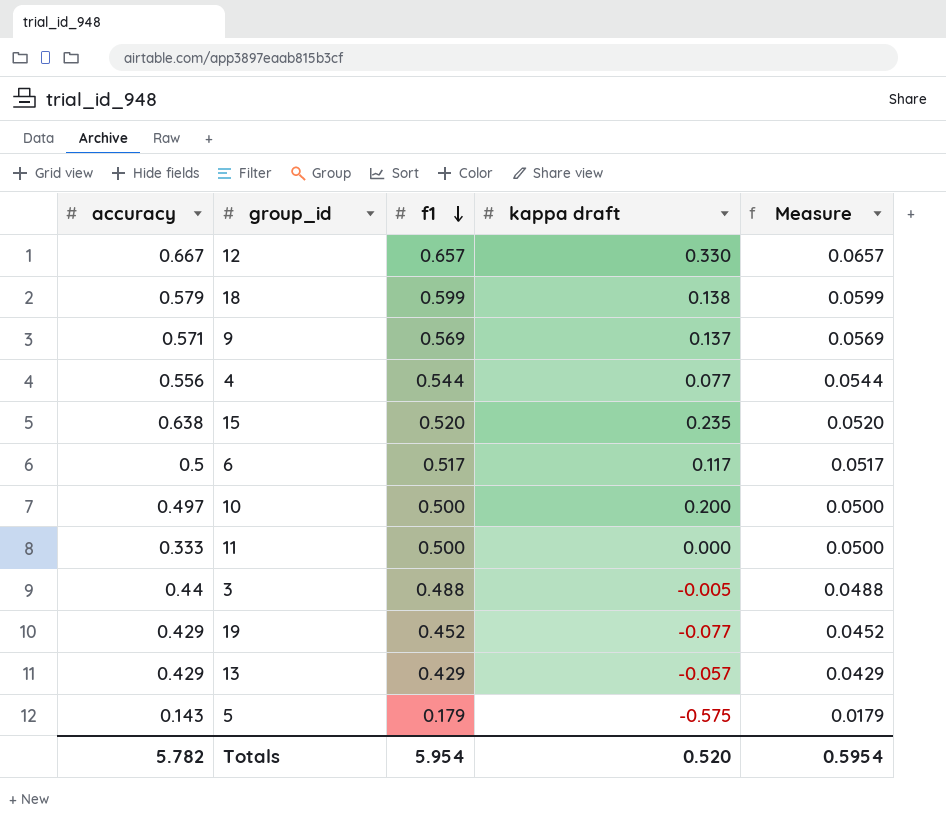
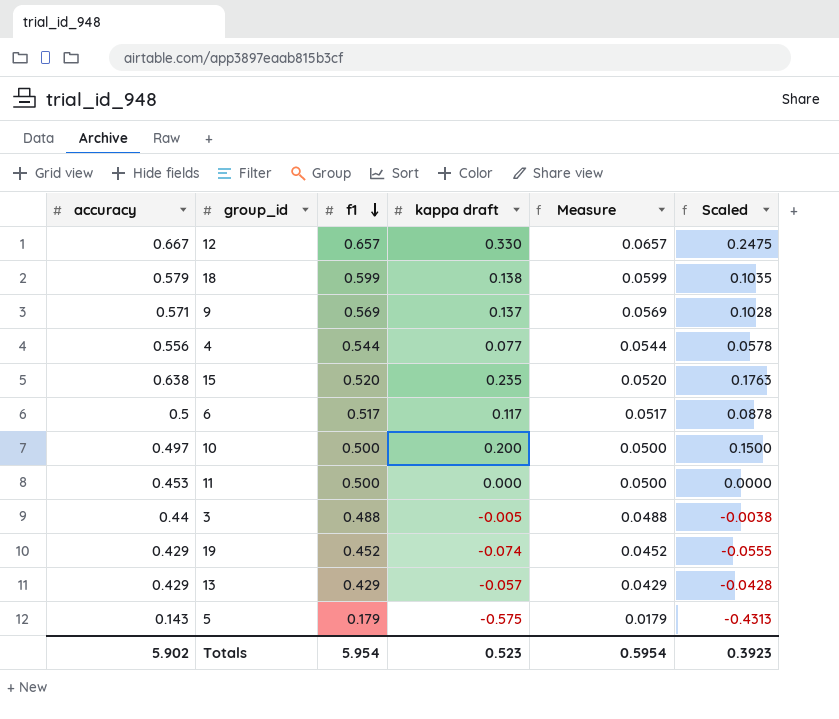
column Scaled | formula: none -> [kappa draft] * 0.75
11 | accuracy: 0.333 -> 0.453
19 | kappa draft: -0.077 -> -0.074
Totals | accuracy: 5.782 -> 5.902
Totals | kappa draft: 0.520 -> 0.523

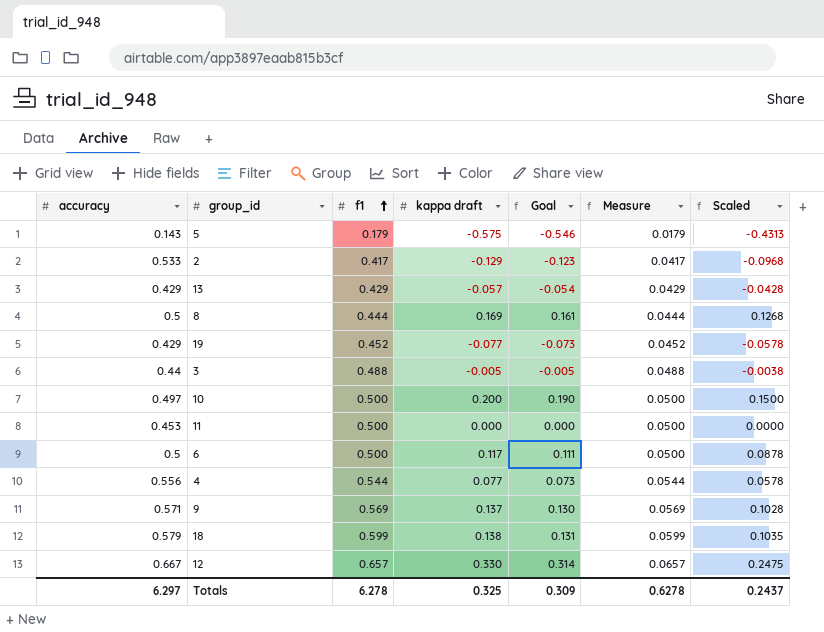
row order: f1 descending -> f1 ascending
column Goal | formula: none -> [kappa draft] * 0.95
row 15: 0.638 | 0.520 | 0.235 | 0.0520 | 0.1763 -> none
row 2: none -> 0.533 | 0.417 | -0.129 | -0.123 | 0.0417 | -0.0968
row 8: none -> 0.5 | 0.444 | 0.169 | 0.161 | 0.0444 | 0.1268
19 | kappa draft: -0.074 -> -0.077
19 | Scaled: -0.0555 -> -0.0578
6 | f1: 0.517 -> 0.500
6 | Measure: 0.0517 -> 0.0500
Totals | accuracy: 5.902 -> 6.297
Totals | f1: 5.954 -> 6.278
Totals | kappa draft: 0.523 -> 0.325
Totals | Measure: 0.5954 -> 0.6278
Totals | Scaled: 0.3923 -> 0.2437

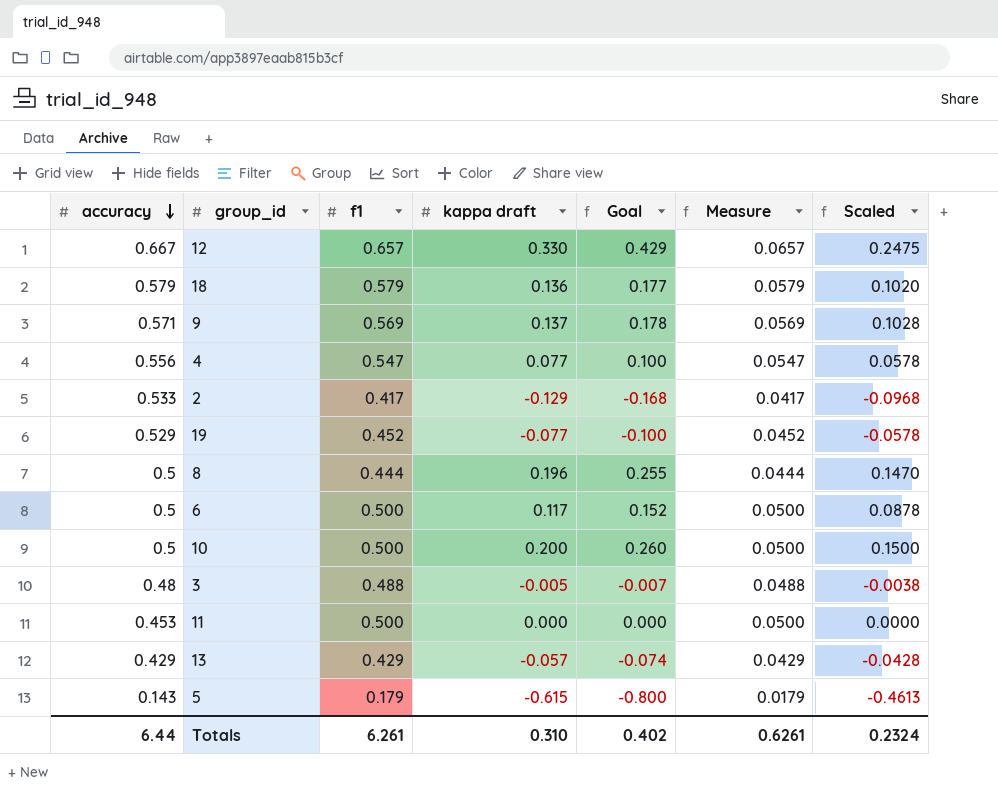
row order: f1 ascending -> accuracy descending
column Goal | formula: [kappa draft] * 0.95 -> [kappa draft] * 1.3
18 | f1: 0.599 -> 0.579
18 | kappa draft: 0.138 -> 0.136
18 | Measure: 0.0599 -> 0.0579
18 | Scaled: 0.1035 -> 0.1020
4 | f1: 0.544 -> 0.547
4 | Measure: 0.0544 -> 0.0547
19 | accuracy: 0.429 -> 0.529
8 | kappa draft: 0.169 -> 0.196
8 | Scaled: 0.1268 -> 0.1470
10 | accuracy: 0.497 -> 0.5
3 | accuracy: 0.44 -> 0.48
5 | kappa draft: -0.575 -> -0.615
5 | Scaled: -0.4313 -> -0.4613
Totals | accuracy: 6.297 -> 6.44
Totals | f1: 6.278 -> 6.261
Totals | kappa draft: 0.325 -> 0.310
Totals | Goal: 0.309 -> 0.402
Totals | Measure: 0.6278 -> 0.6261
Totals | Scaled: 0.2437 -> 0.2324

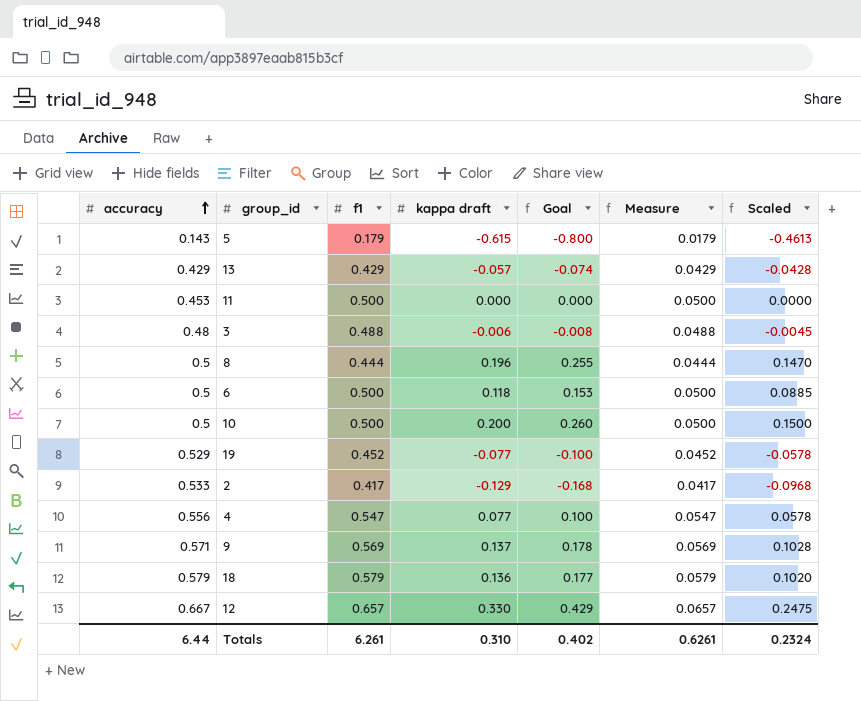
row order: accuracy descending -> accuracy ascending
3 | kappa draft: -0.005 -> -0.006
3 | Goal: -0.007 -> -0.008
3 | Scaled: -0.0038 -> -0.0045
6 | kappa draft: 0.117 -> 0.118
6 | Goal: 0.152 -> 0.153
6 | Scaled: 0.0878 -> 0.0885

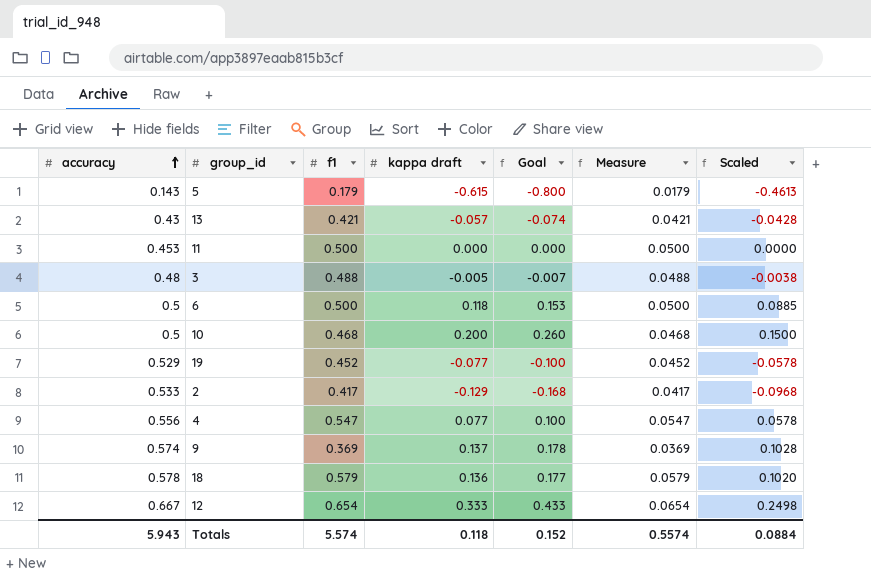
row 8: 0.5 | 0.444 | 0.196 | 0.255 | 0.0444 | 0.1470 -> none
13 | accuracy: 0.429 -> 0.43
13 | f1: 0.429 -> 0.421
13 | Measure: 0.0429 -> 0.0421
3 | kappa draft: -0.006 -> -0.005
3 | Goal: -0.008 -> -0.007
3 | Scaled: -0.0045 -> -0.0038
10 | f1: 0.500 -> 0.468
10 | Measure: 0.0500 -> 0.0468
9 | accuracy: 0.571 -> 0.574
9 | f1: 0.569 -> 0.369
9 | Measure: 0.0569 -> 0.0369
18 | accuracy: 0.579 -> 0.578
12 | f1: 0.657 -> 0.654
12 | kappa draft: 0.330 -> 0.333
12 | Goal: 0.429 -> 0.433
12 | Measure: 0.0657 -> 0.0654
12 | Scaled: 0.2475 -> 0.2498
Totals | accuracy: 6.44 -> 5.943
Totals | f1: 6.261 -> 5.574
Totals | kappa draft: 0.310 -> 0.118
Totals | Goal: 0.402 -> 0.152
Totals | Measure: 0.6261 -> 0.5574
Totals | Scaled: 0.2324 -> 0.0884

